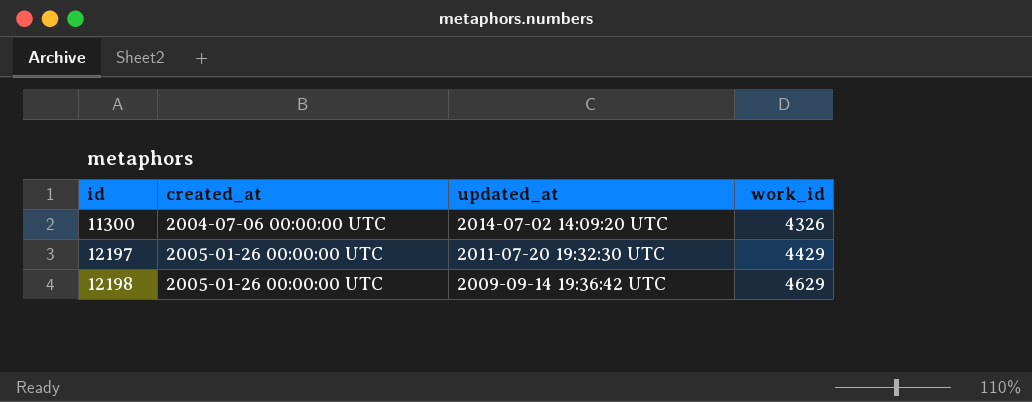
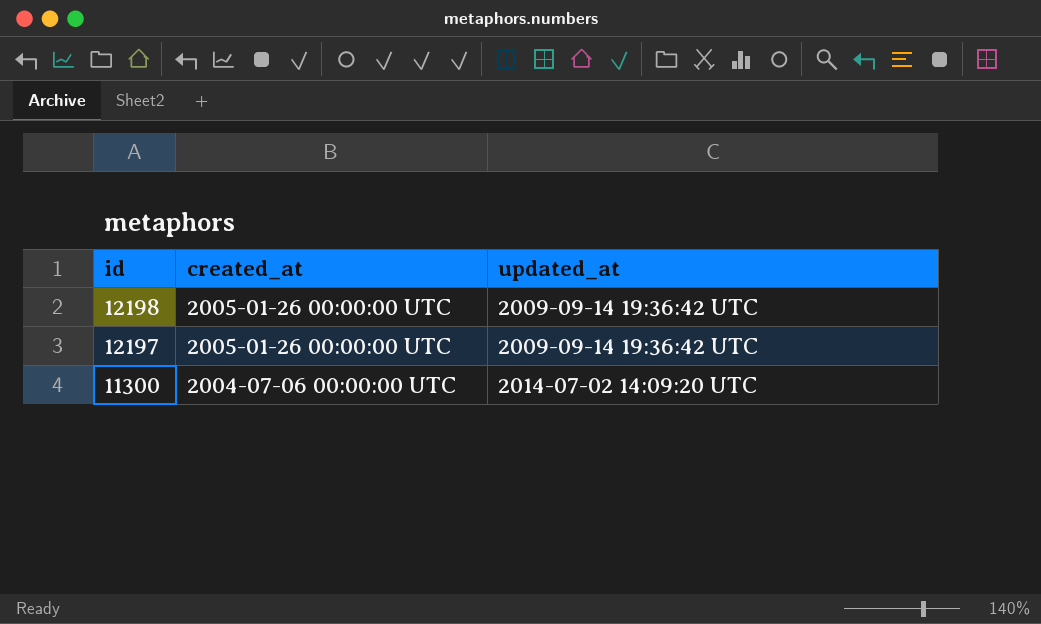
row order: id ascending -> id descending
column work_id | position: 4 -> none
12197 | updated_at: 2011-07-20 19:32:30 UTC -> 2009-09-14 19:36:42 UTC

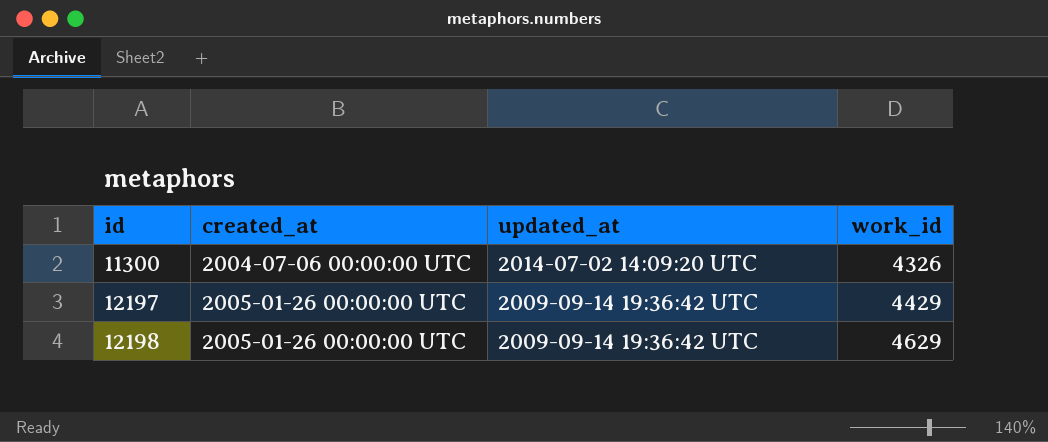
row order: id descending -> id ascending
column work_id | position: none -> 4

